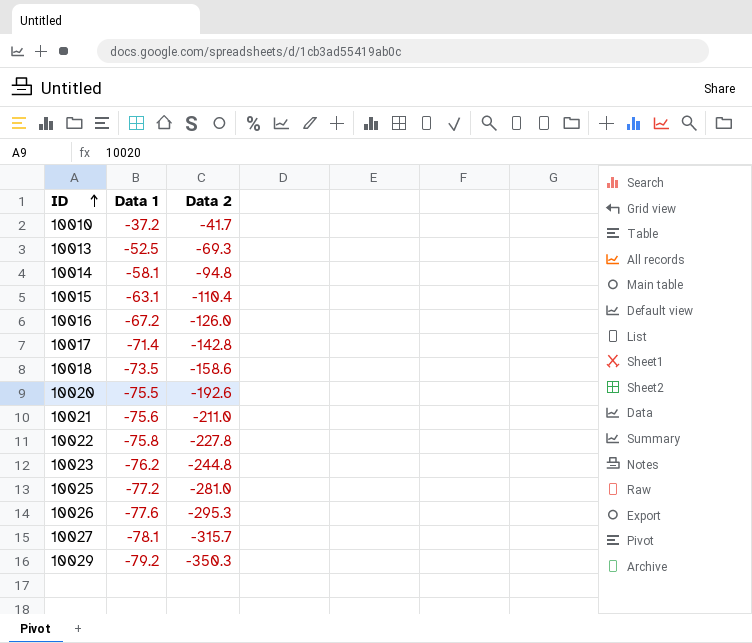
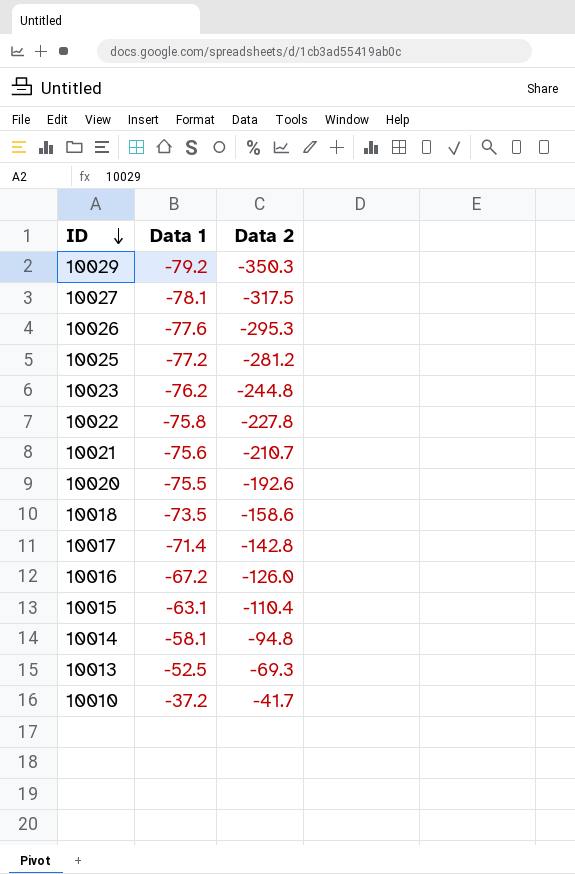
row order: ID ascending -> ID descending
10027 | Data 2: -315.7 -> -317.5
10025 | Data 2: -281.0 -> -281.2
10021 | Data 2: -211.0 -> -210.7

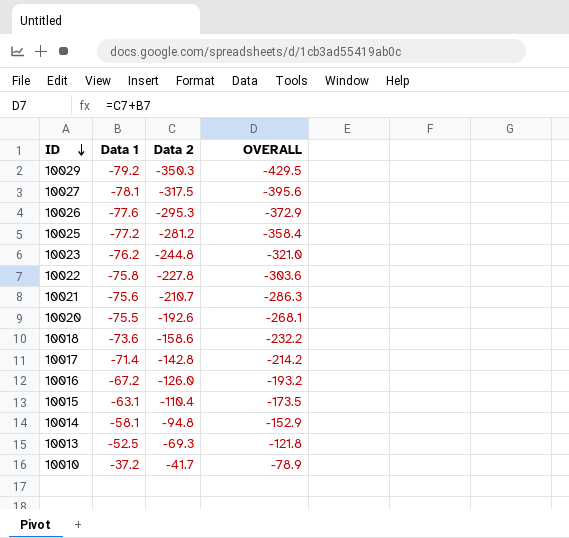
column OVERALL | formula: none -> [Data 1] + [Data 2]
10018 | Data 1: -73.5 -> -73.6

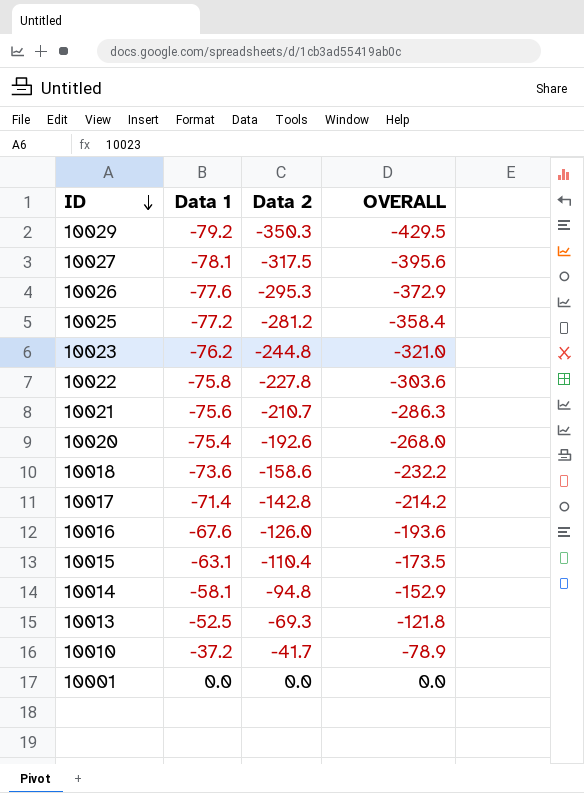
10020 | Data 1: -75.5 -> -75.4
10020 | OVERALL: -268.1 -> -268.0
10016 | Data 1: -67.2 -> -67.6
10016 | OVERALL: -193.2 -> -193.6
row 10001: none -> 0.0 | 0.0 | 0.0

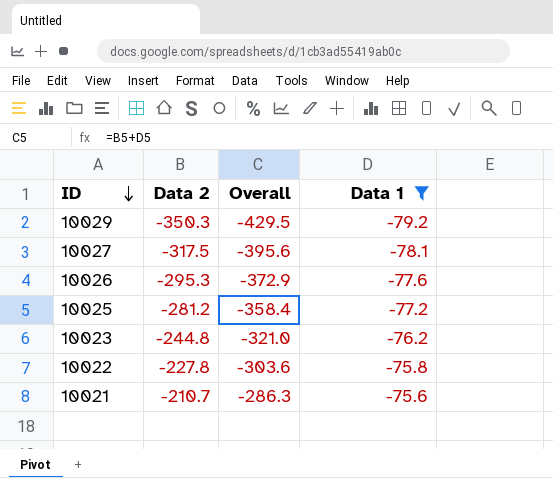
filter: none -> Data 1 <= -75.6
column name: OVERALL -> Overall
column Data 1 | position: 2 -> 4

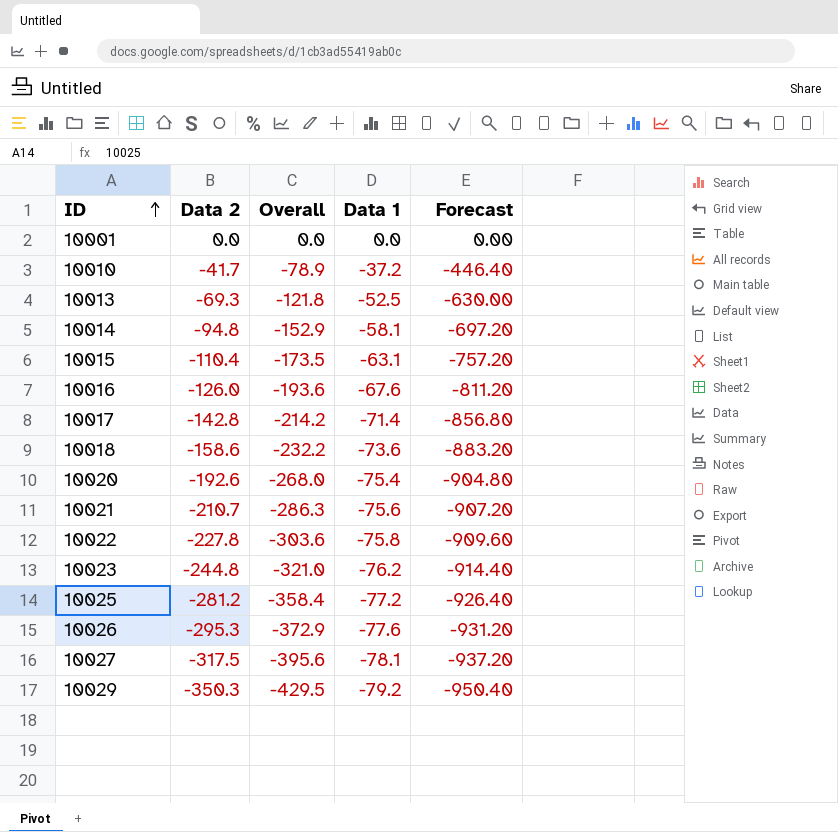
filter: Data 1 <= -75.6 -> none
row order: ID descending -> ID ascending
column Forecast | formula: none -> [Data 1] * 12

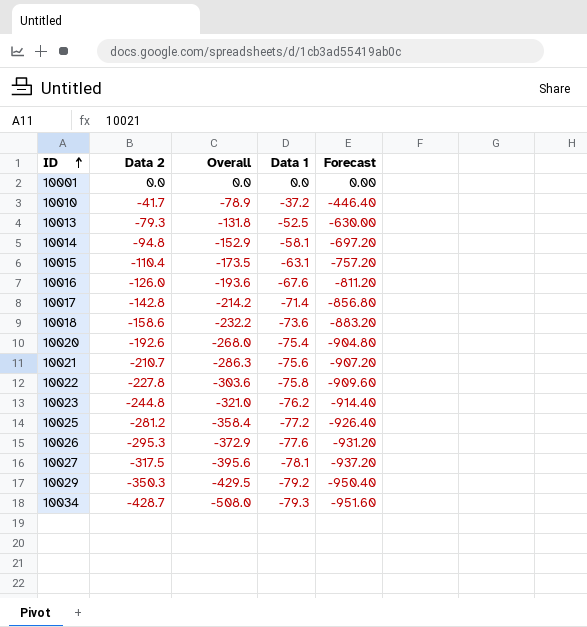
10013 | Data 2: -69.3 -> -79.3
10013 | Overall: -121.8 -> -131.8
row 10034: none -> -428.7 | -508.0 | -79.3 | -951.60

